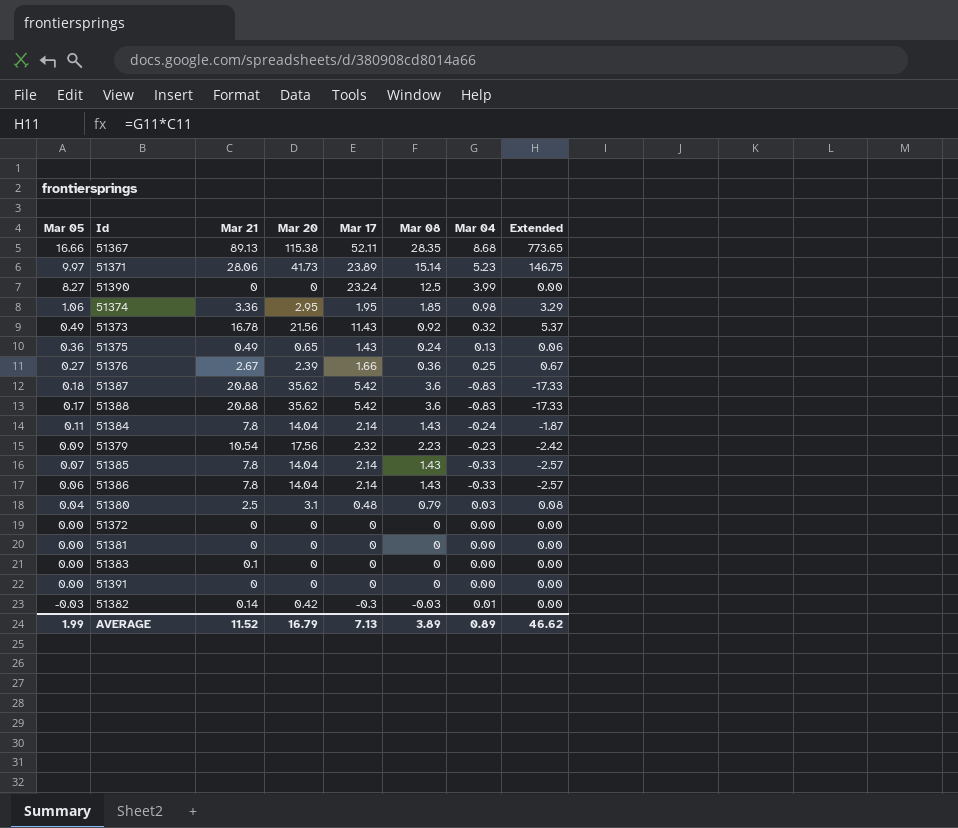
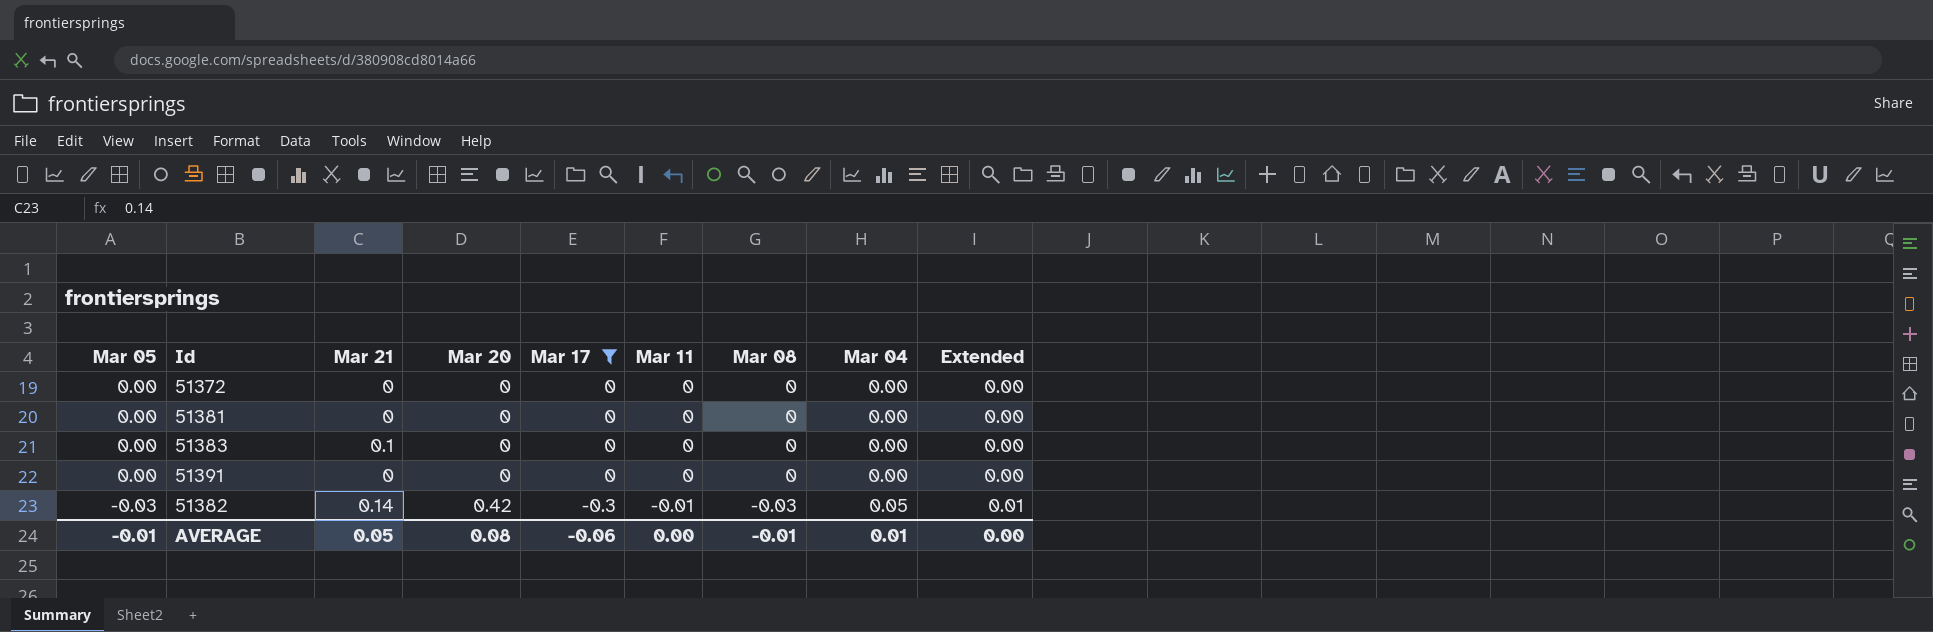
filter: none -> Mar 17 <= 0
column Mar 11 | position: none -> 6
51382 | Mar 04: 0.01 -> 0.05
51382 | Extended: 0.00 -> 0.01
AVERAGE | Mar 05: 1.99 -> -0.01
AVERAGE | Mar 21: 11.52 -> 0.05
AVERAGE | Mar 20: 16.79 -> 0.08
AVERAGE | Mar 17: 7.13 -> -0.06
AVERAGE | Mar 08: 3.89 -> -0.01
AVERAGE | Mar 04: 0.89 -> 0.01
AVERAGE | Extended: 46.62 -> 0.00

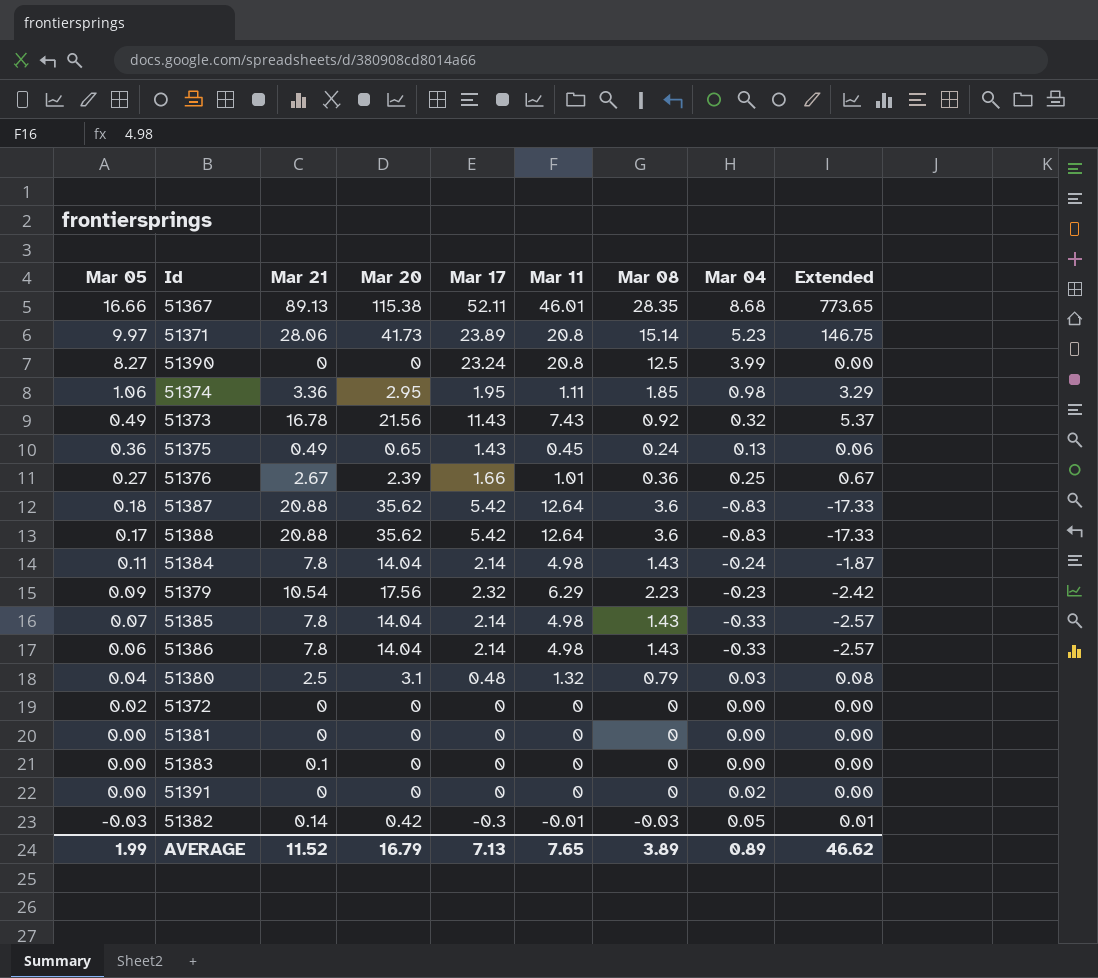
filter: Mar 17 <= 0 -> none
51372 | Mar 05: 0.00 -> 0.02
51391 | Mar 04: 0.00 -> 0.02
AVERAGE | Mar 05: -0.01 -> 1.99
AVERAGE | Mar 21: 0.05 -> 11.52
AVERAGE | Mar 20: 0.08 -> 16.79
AVERAGE | Mar 17: -0.06 -> 7.13
AVERAGE | Mar 11: 0.00 -> 7.65
AVERAGE | Mar 08: -0.01 -> 3.89
AVERAGE | Mar 04: 0.01 -> 0.89
AVERAGE | Extended: 0.00 -> 46.62

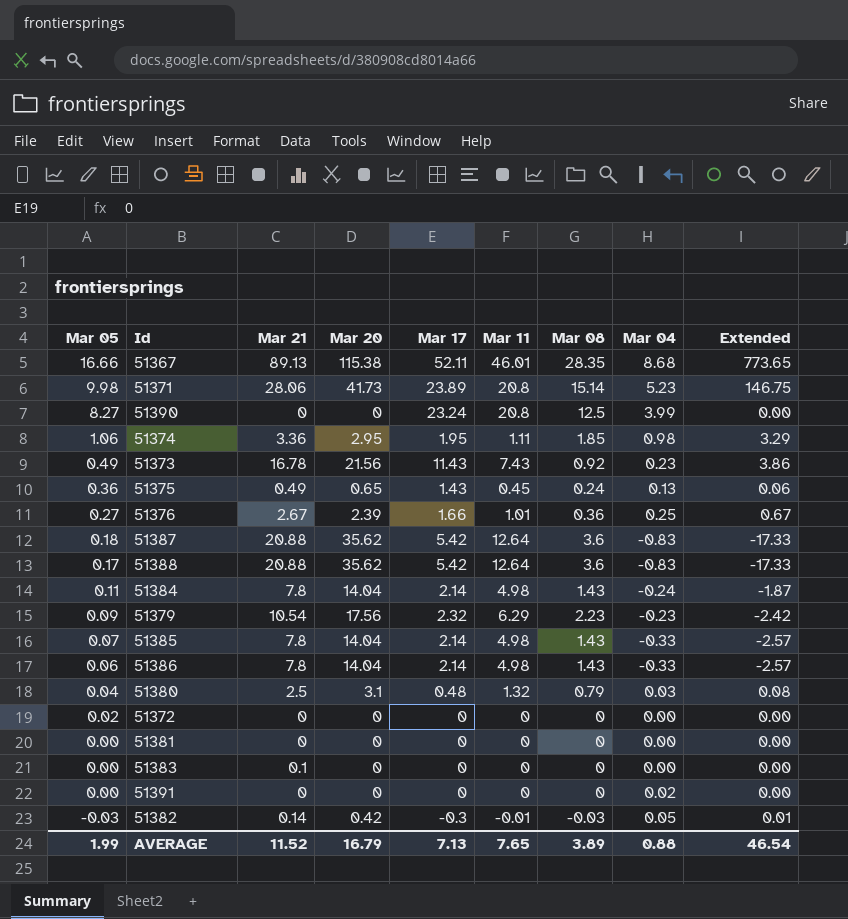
51371 | Mar 05: 9.97 -> 9.98
51373 | Mar 04: 0.32 -> 0.23
51373 | Extended: 5.37 -> 3.86
AVERAGE | Mar 04: 0.89 -> 0.88
AVERAGE | Extended: 46.62 -> 46.54

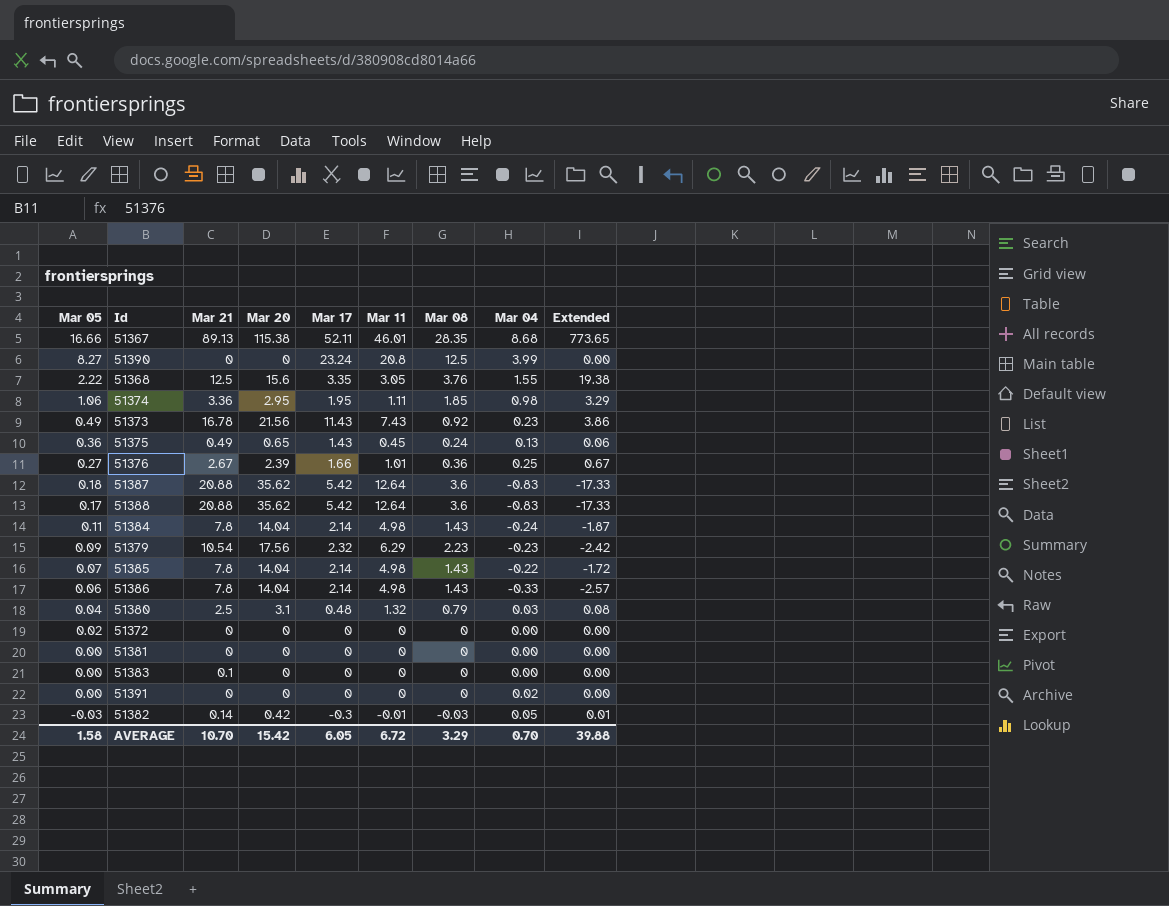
row 51371: 9.98 | 28.06 | 41.73 | 23.89 | 20.8 | 15.14 | 5.23 | 146.75 -> none
row 51368: none -> 2.22 | 12.5 | 15.6 | 3.35 | 3.05 | 3.76 | 1.55 | 19.38
51385 | Mar 04: -0.33 -> -0.22
51385 | Extended: -2.57 -> -1.72
AVERAGE | Mar 05: 1.99 -> 1.58
AVERAGE | Mar 21: 11.52 -> 10.70
AVERAGE | Mar 20: 16.79 -> 15.42
AVERAGE | Mar 17: 7.13 -> 6.05
AVERAGE | Mar 11: 7.65 -> 6.72
AVERAGE | Mar 08: 3.89 -> 3.29
AVERAGE | Mar 04: 0.88 -> 0.70
AVERAGE | Extended: 46.54 -> 39.88

